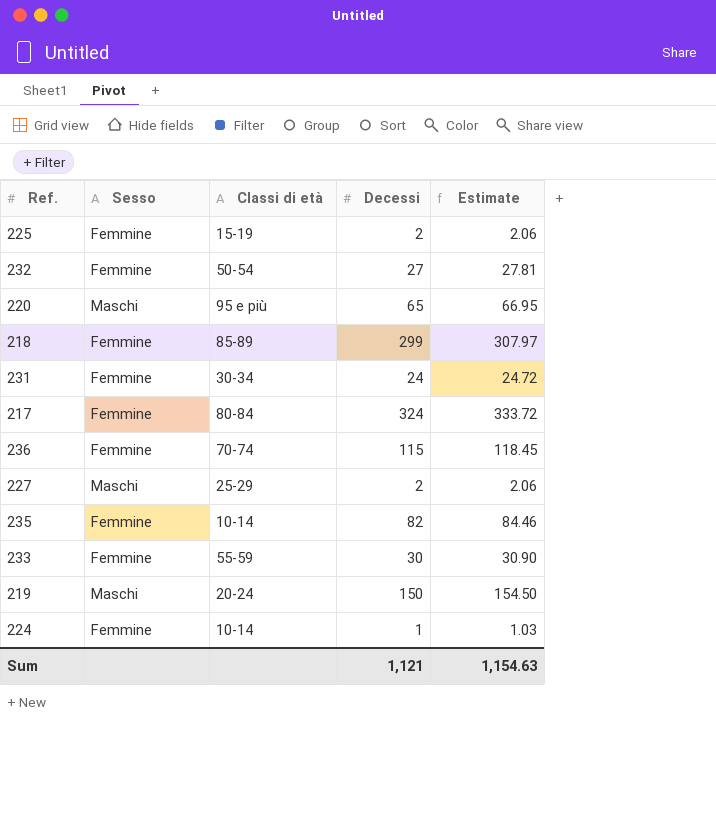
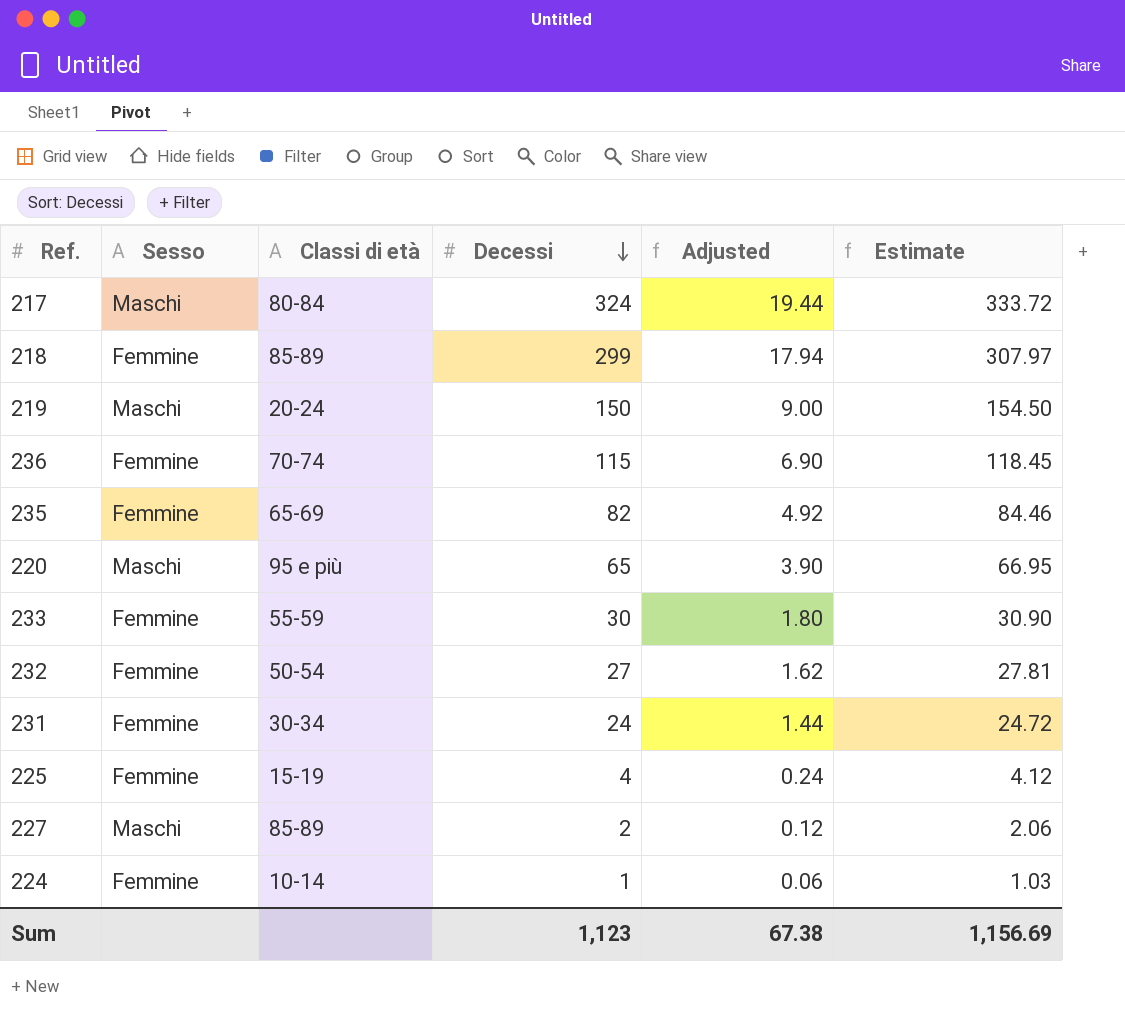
row order: none -> Decessi descending
column Adjusted | formula: none -> [Decessi] * 0.06
217 | Sesso: Femmine -> Maschi
235 | Classi di età: 10-14 -> 65-69
225 | Decessi: 2 -> 4
225 | Estimate: 2.06 -> 4.12
227 | Classi di età: 25-29 -> 85-89
Sum | Decessi: 1,121 -> 1,123
Sum | Estimate: 1,154.63 -> 1,156.69

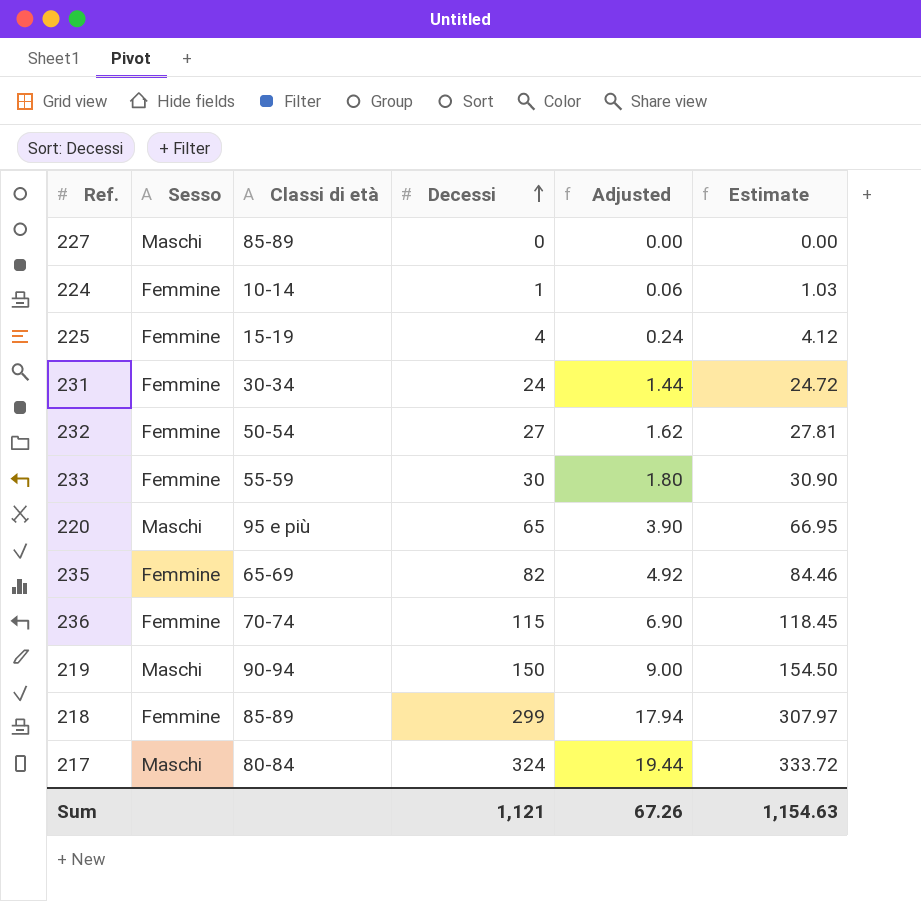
row order: Decessi descending -> Decessi ascending
227 | Decessi: 2 -> 0
227 | Adjusted: 0.12 -> 0.00
227 | Estimate: 2.06 -> 0.00
219 | Classi di età: 20-24 -> 90-94
Sum | Decessi: 1,123 -> 1,121
Sum | Adjusted: 67.38 -> 67.26
Sum | Estimate: 1,156.69 -> 1,154.63

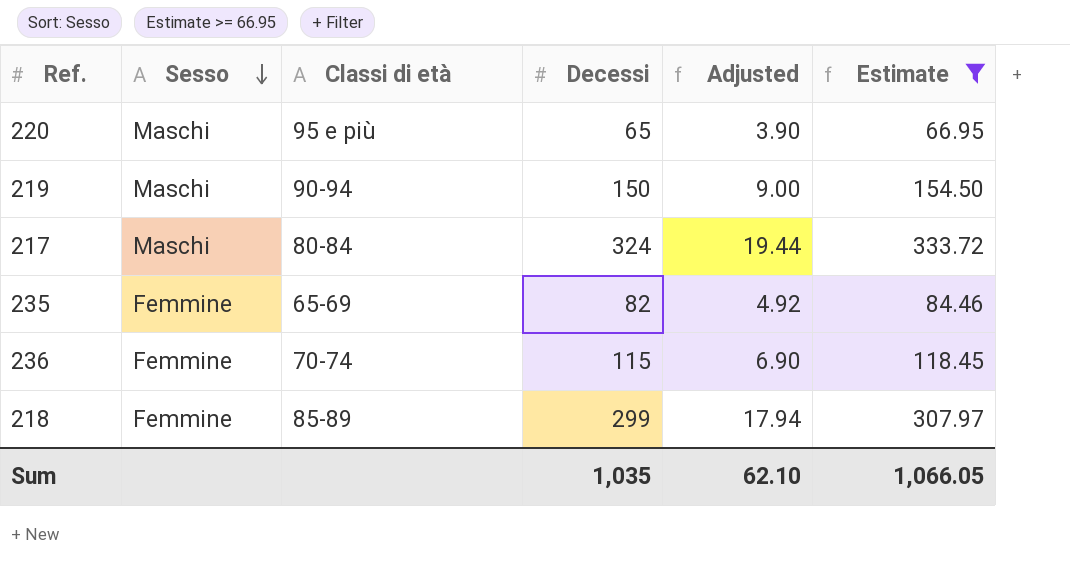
filter: none -> Estimate >= 66.95
row order: Decessi ascending -> Sesso descending
Sum | Decessi: 1,121 -> 1,035
Sum | Adjusted: 67.26 -> 62.10
Sum | Estimate: 1,154.63 -> 1,066.05

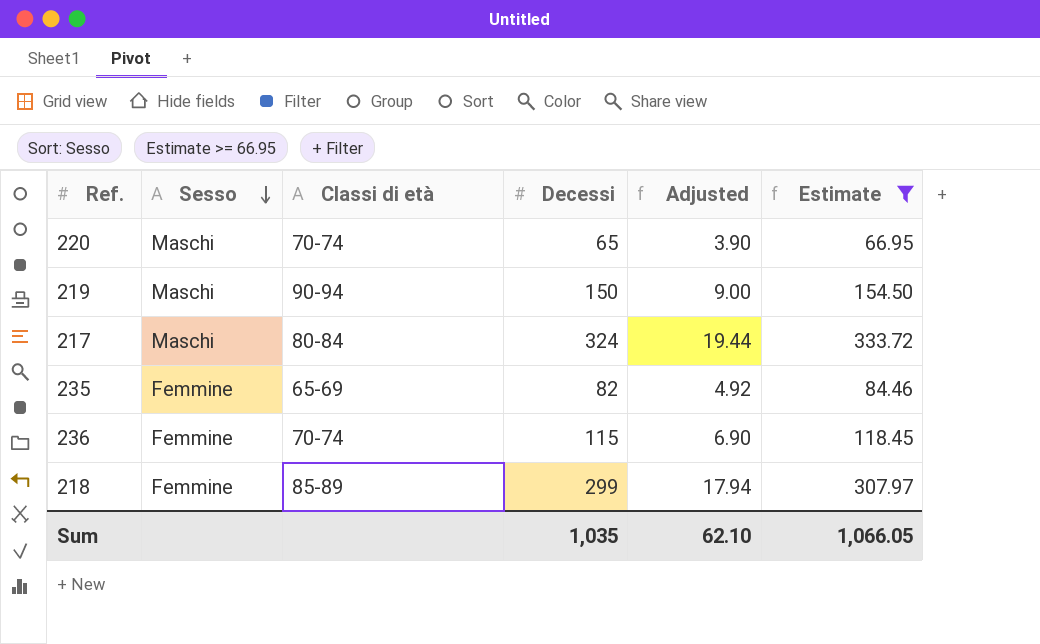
220 | Classi di età: 95 e più -> 70-74

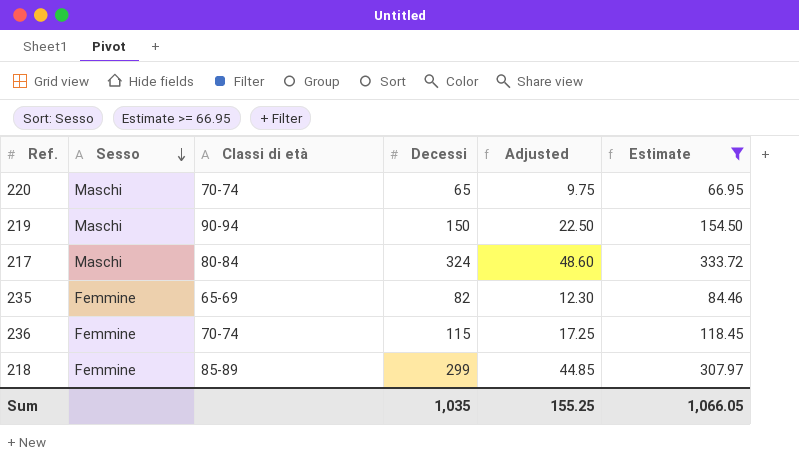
column Adjusted | formula: [Decessi] * 0.06 -> [Decessi] * 0.15
Sum | Adjusted: 62.10 -> 155.25

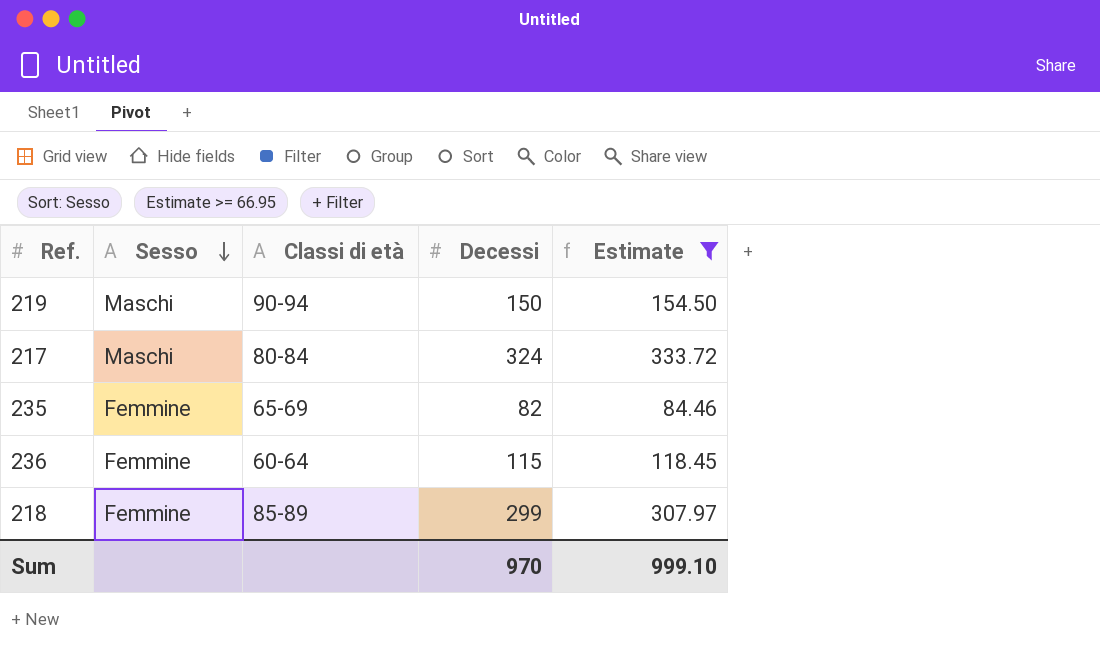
column Adjusted | formula: [Decessi] * 0.15 -> none
row 220: Maschi | 70-74 | 65 | 9.75 | 66.95 -> none
236 | Classi di età: 70-74 -> 60-64
Sum | Decessi: 1,035 -> 970
Sum | Estimate: 1,066.05 -> 999.10

